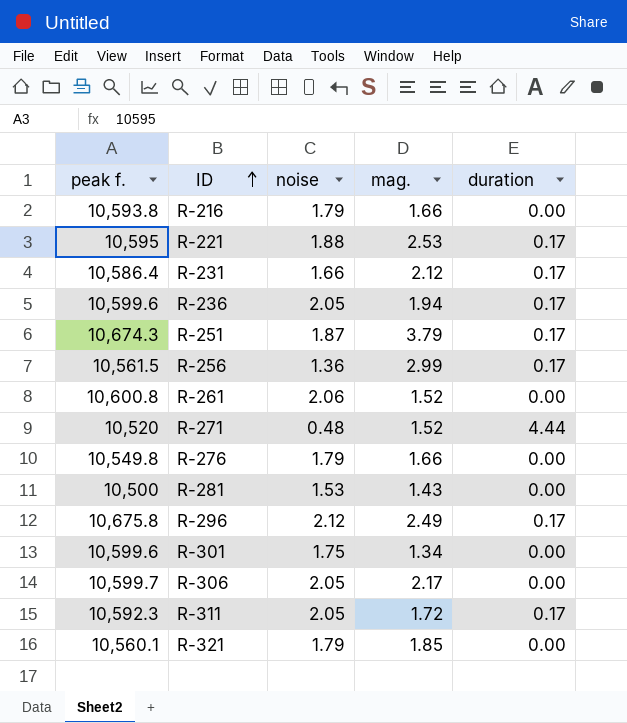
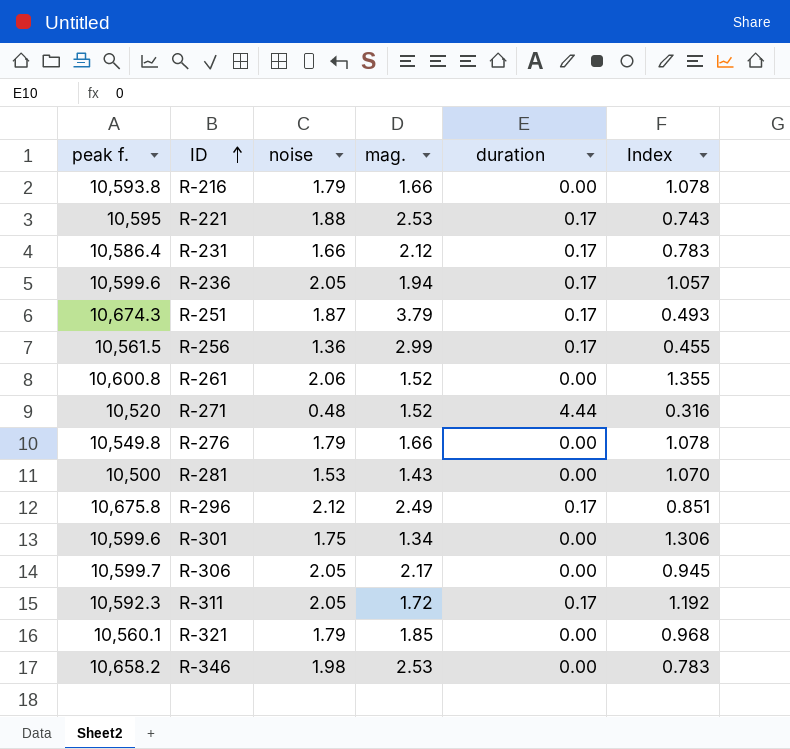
column Index | formula: none -> [noise] / [mag.]
row R-346: none -> 10,658.2 | 1.98 | 2.53 | 0.00 | 0.783

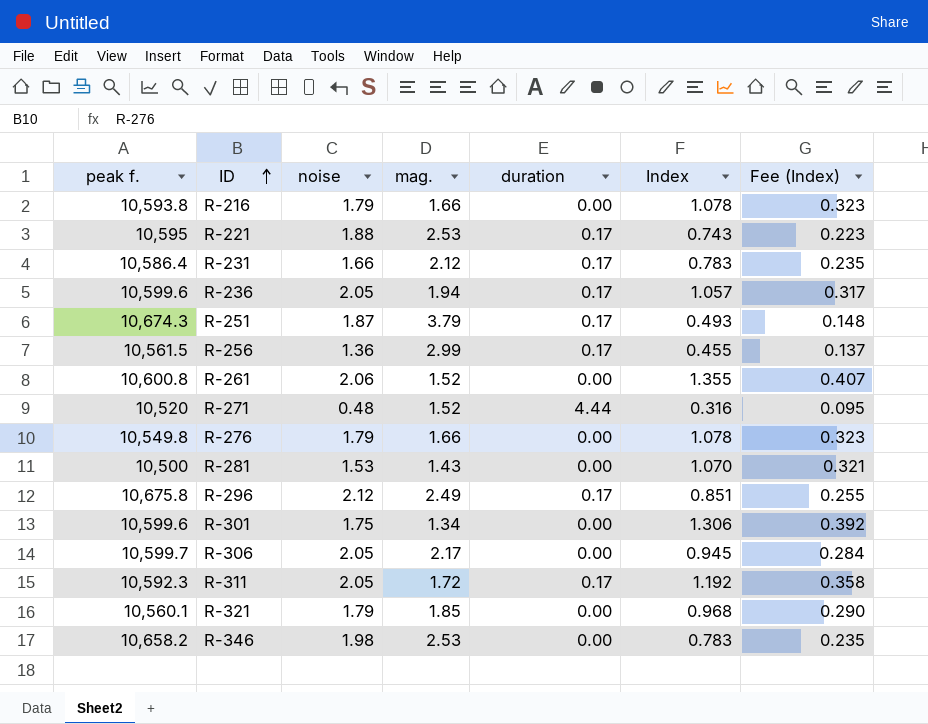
column Fee (Index) | formula: none -> [Index] * 0.3

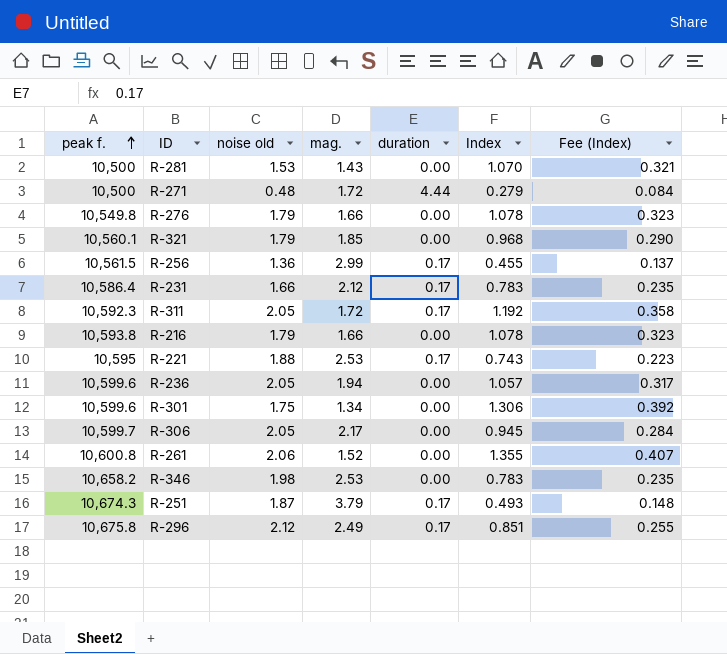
row order: ID ascending -> peak f. ascending
column name: noise -> noise old
R-271 | peak f.: 10,520 -> 10,500
R-271 | mag.: 1.52 -> 1.72
R-271 | Index: 0.316 -> 0.279
R-271 | Fee (Index): 0.095 -> 0.084
R-236 | duration: 0.17 -> 0.00

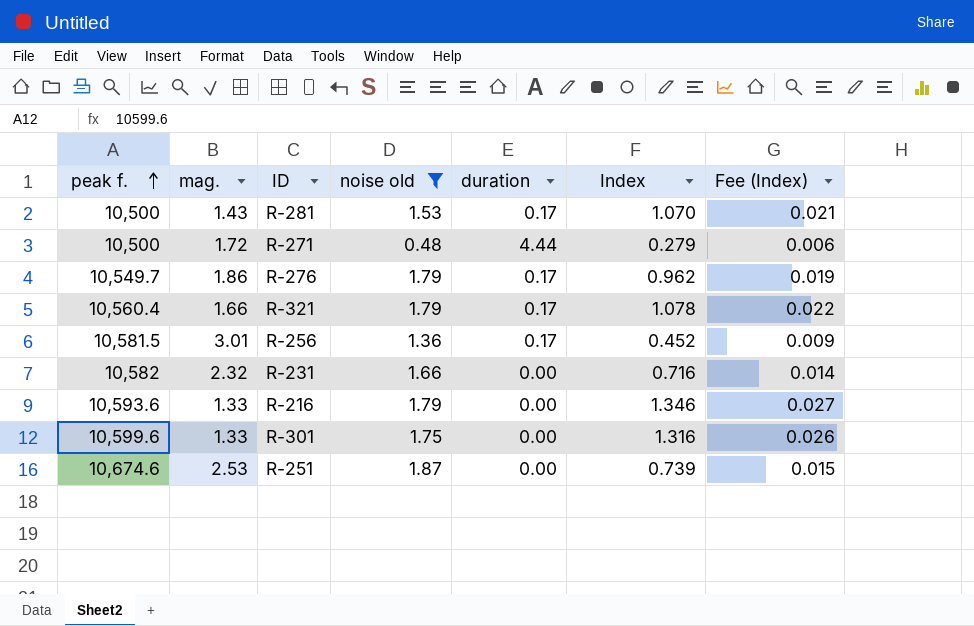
filter: none -> noise old <= 1.87
column mag. | position: 4 -> 2
column Fee (Index) | formula: [Index] * 0.3 -> [Index] * 0.02
R-281 | duration: 0.00 -> 0.17
R-276 | peak f.: 10,549.8 -> 10,549.7
R-276 | mag.: 1.66 -> 1.86
R-276 | duration: 0.00 -> 0.17
R-276 | Index: 1.078 -> 0.962
R-321 | peak f.: 10,560.1 -> 10,560.4
R-321 | mag.: 1.85 -> 1.66
R-321 | duration: 0.00 -> 0.17
R-321 | Index: 0.968 -> 1.078
R-256 | peak f.: 10,561.5 -> 10,581.5
R-256 | mag.: 2.99 -> 3.01
R-256 | Index: 0.455 -> 0.452
R-231 | peak f.: 10,586.4 -> 10,582
R-231 | mag.: 2.12 -> 2.32
R-231 | duration: 0.17 -> 0.00
R-231 | Index: 0.783 -> 0.716
R-216 | peak f.: 10,593.8 -> 10,593.6
R-216 | mag.: 1.66 -> 1.33
R-216 | Index: 1.078 -> 1.346
R-301 | mag.: 1.34 -> 1.33
R-301 | Index: 1.306 -> 1.316
R-251 | peak f.: 10,674.3 -> 10,674.6
R-251 | mag.: 3.79 -> 2.53
R-251 | duration: 0.17 -> 0.00
R-251 | Index: 0.493 -> 0.739

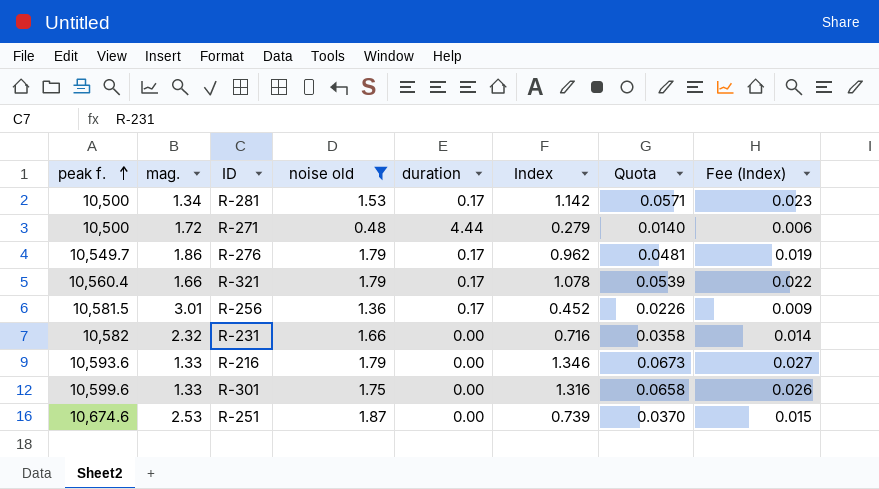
column Quota | formula: none -> [Index] * 0.05
R-281 | mag.: 1.43 -> 1.34
R-281 | Index: 1.070 -> 1.142
R-281 | Fee (Index): 0.021 -> 0.023

